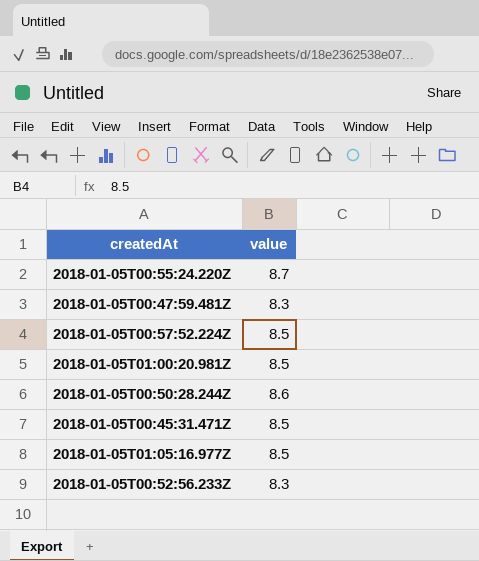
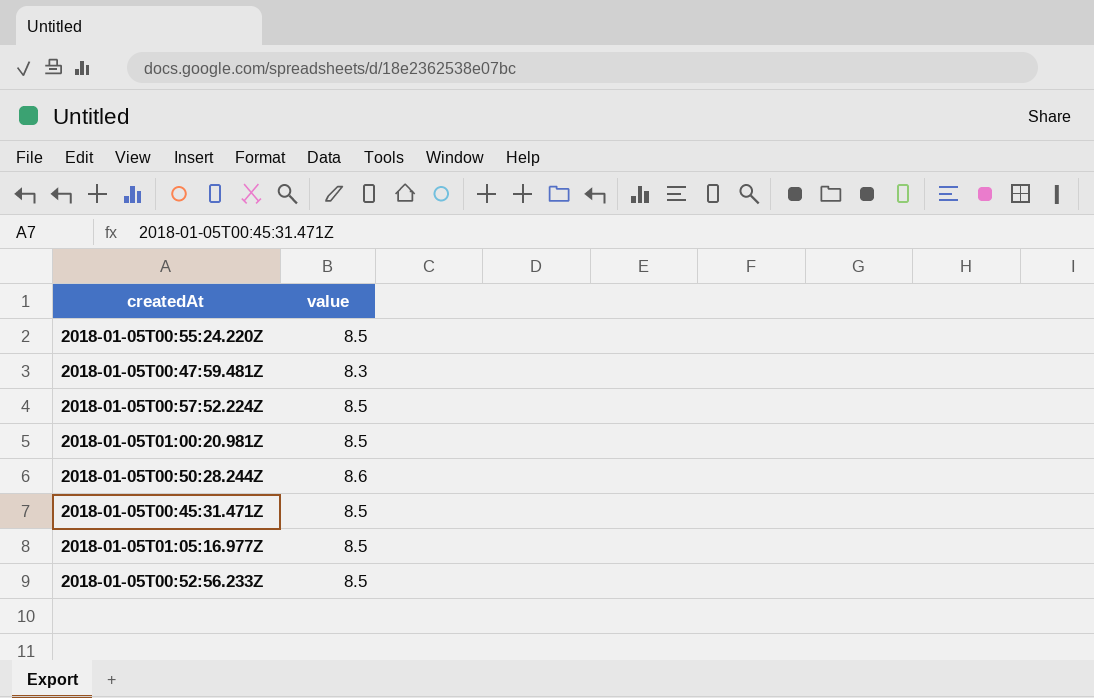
2018-01-05T00:55:24.220Z | value: 8.7 -> 8.5
2018-01-05T00:52:56.233Z | value: 8.3 -> 8.5

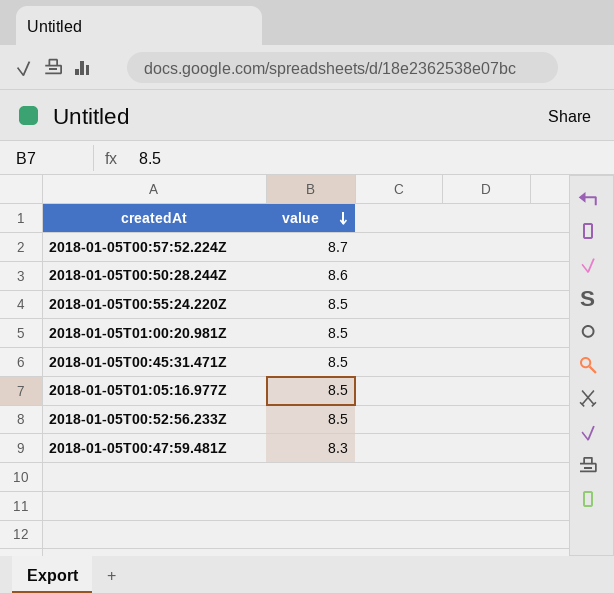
row order: none -> value descending
2018-01-05T00:57:52.224Z | value: 8.5 -> 8.7

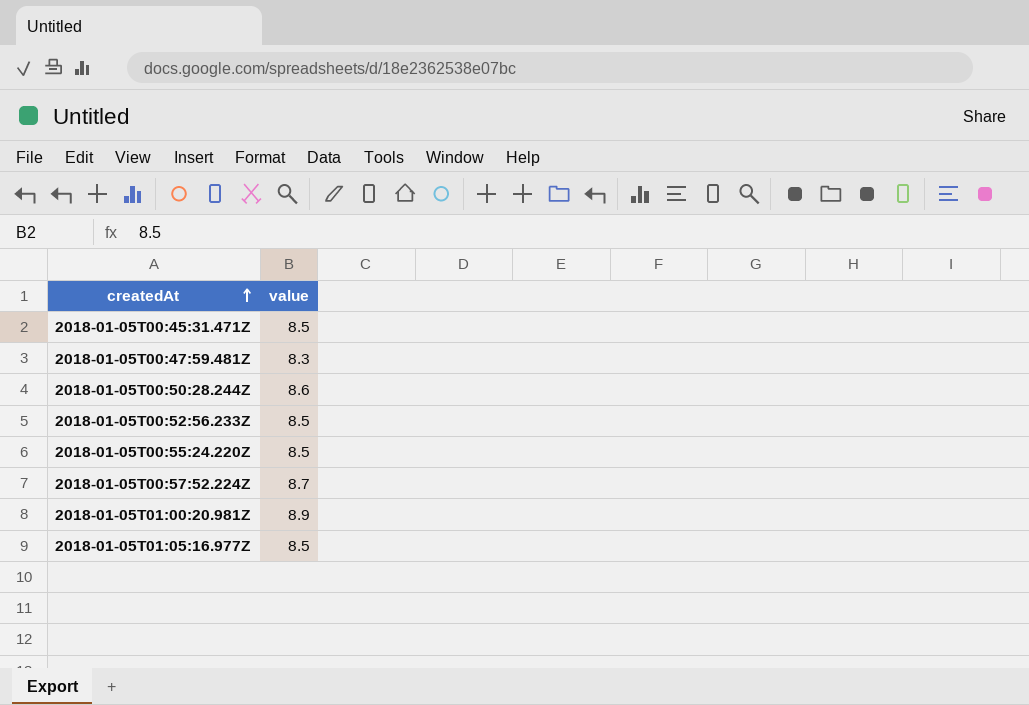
row order: value descending -> createdAt ascending
2018-01-05T01:00:20.981Z | value: 8.5 -> 8.9

